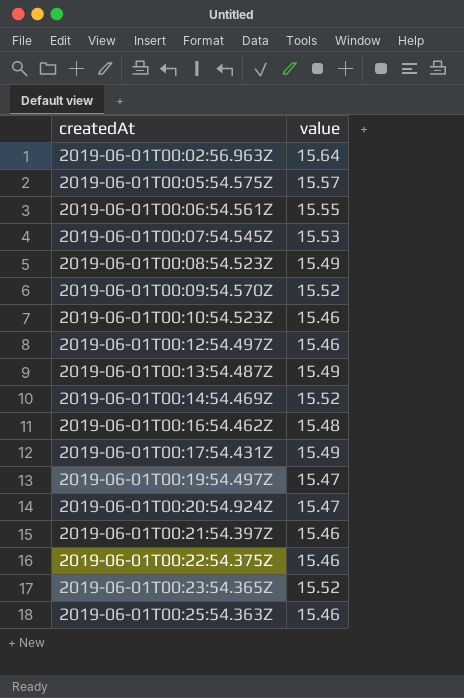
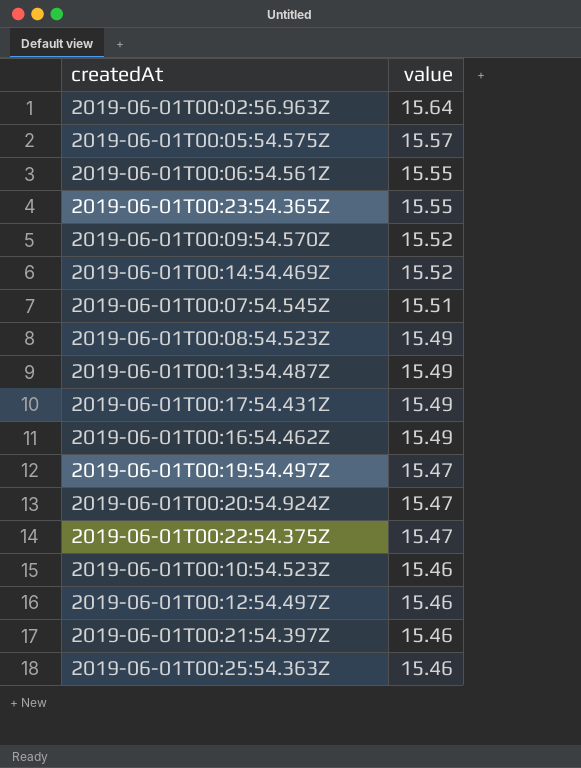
row order: createdAt ascending -> value descending
2019-06-01T00:23:54.365Z | value: 15.52 -> 15.55
2019-06-01T00:07:54.545Z | value: 15.53 -> 15.51
2019-06-01T00:16:54.462Z | value: 15.48 -> 15.49
2019-06-01T00:22:54.375Z | value: 15.46 -> 15.47

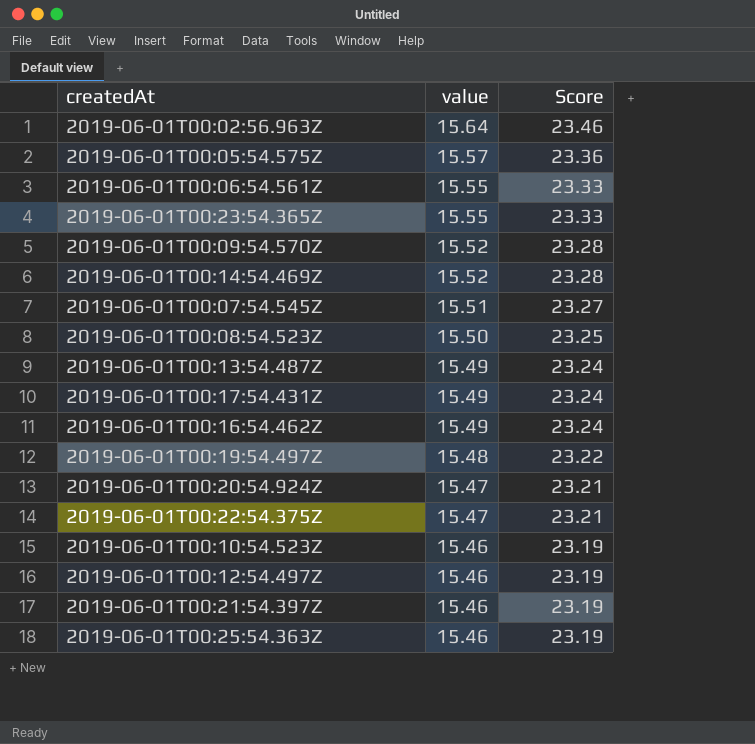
column Score | formula: none -> [value] * 1.5
2019-06-01T00:08:54.523Z | value: 15.49 -> 15.50
2019-06-01T00:19:54.497Z | value: 15.47 -> 15.48

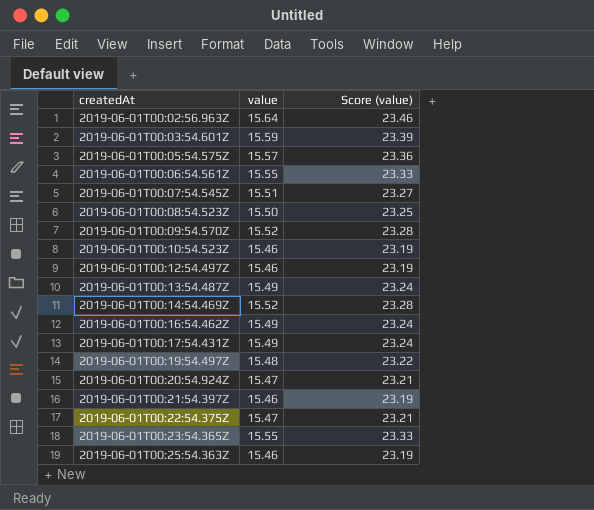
row order: value descending -> createdAt ascending
column name: Score -> Score (value)
row 2019-06-01T00:03:54.601Z: none -> 15.59 | 23.39

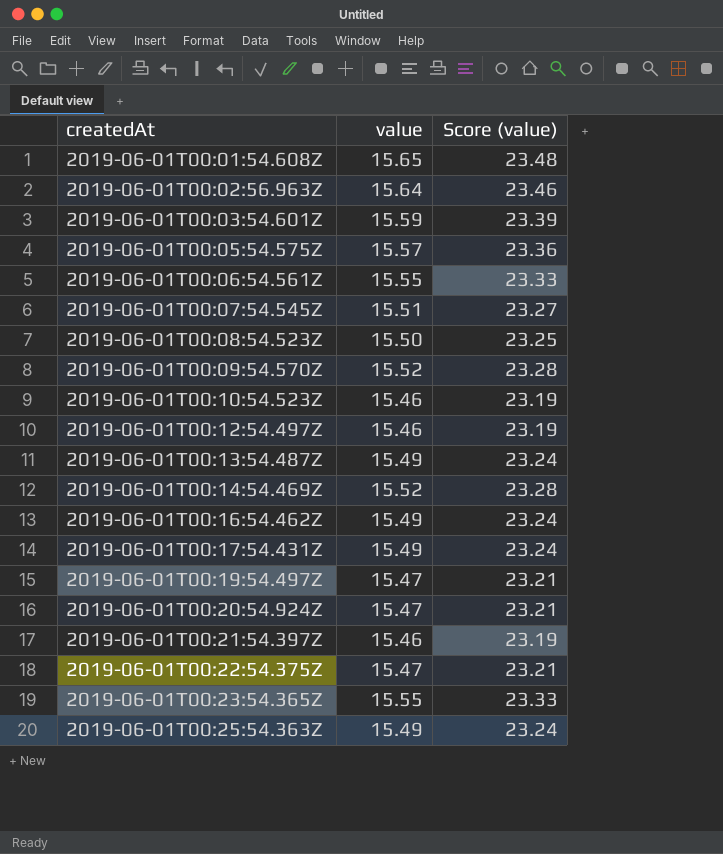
row 2019-06-01T00:01:54.608Z: none -> 15.65 | 23.48
2019-06-01T00:19:54.497Z | value: 15.48 -> 15.47
2019-06-01T00:19:54.497Z | Score (value): 23.22 -> 23.21
2019-06-01T00:25:54.363Z | value: 15.46 -> 15.49
2019-06-01T00:25:54.363Z | Score (value): 23.19 -> 23.24

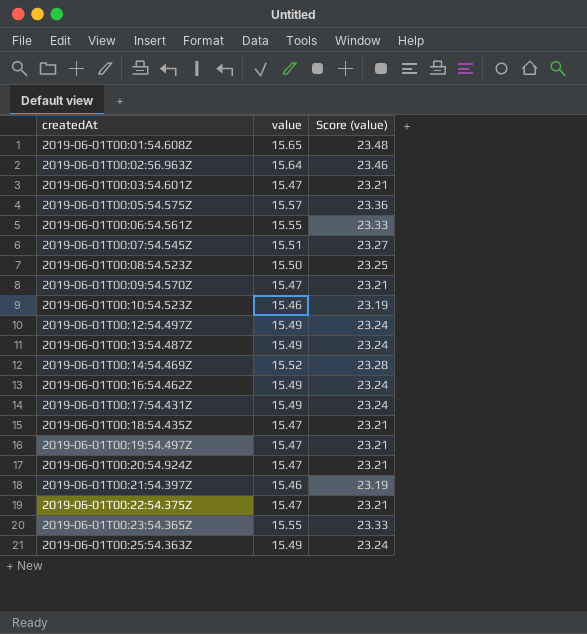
2019-06-01T00:03:54.601Z | value: 15.59 -> 15.47
2019-06-01T00:03:54.601Z | Score (value): 23.39 -> 23.21
2019-06-01T00:09:54.570Z | value: 15.52 -> 15.47
2019-06-01T00:09:54.570Z | Score (value): 23.28 -> 23.21
2019-06-01T00:12:54.497Z | value: 15.46 -> 15.49
2019-06-01T00:12:54.497Z | Score (value): 23.19 -> 23.24
row 2019-06-01T00:18:54.435Z: none -> 15.47 | 23.21

